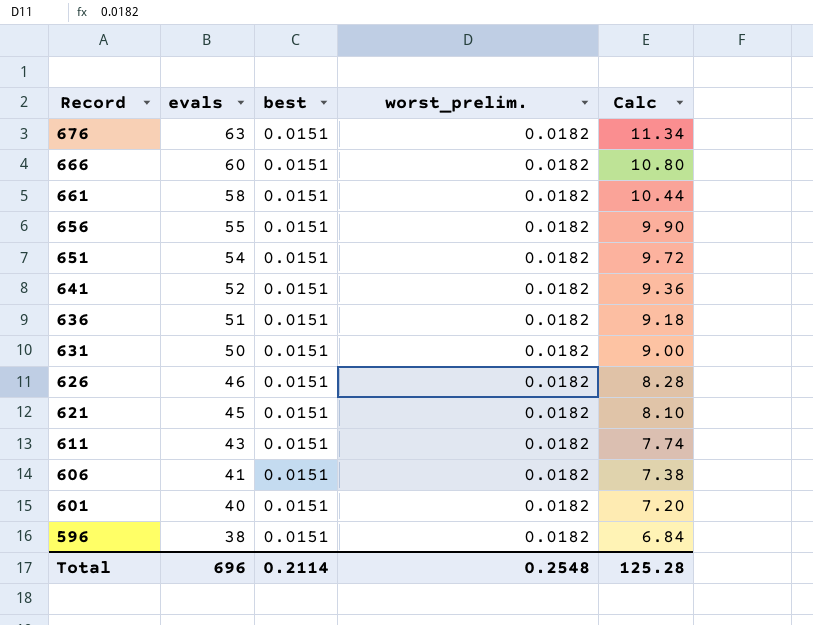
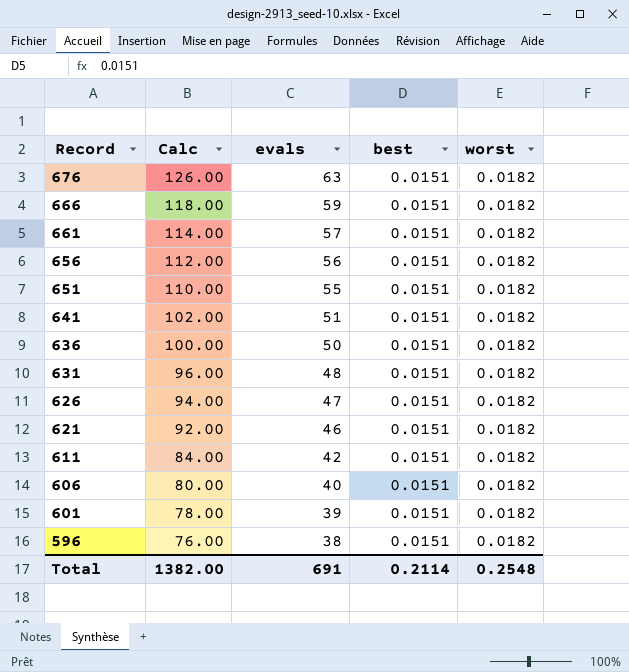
column Calc | formula: [evals] * 0.18 -> [evals] * 2
column Calc | position: 5 -> 2
column name: worst_prelim. -> worst
666 | evals: 60 -> 59
661 | evals: 58 -> 57
656 | evals: 55 -> 56
651 | evals: 54 -> 55
641 | evals: 52 -> 51
636 | evals: 51 -> 50
631 | evals: 50 -> 48
626 | evals: 46 -> 47
621 | evals: 45 -> 46
611 | evals: 43 -> 42
606 | evals: 41 -> 40
601 | evals: 40 -> 39
Total | Calc: 125.28 -> 1382.00
Total | evals: 696 -> 691

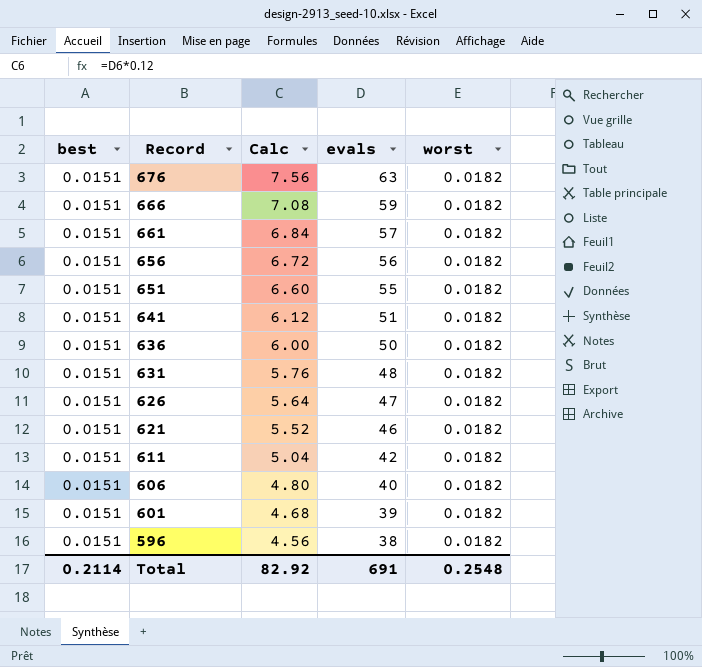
column best | position: 4 -> 1
column Calc | formula: [evals] * 2 -> [evals] * 0.12
Total | Calc: 1382.00 -> 82.92

